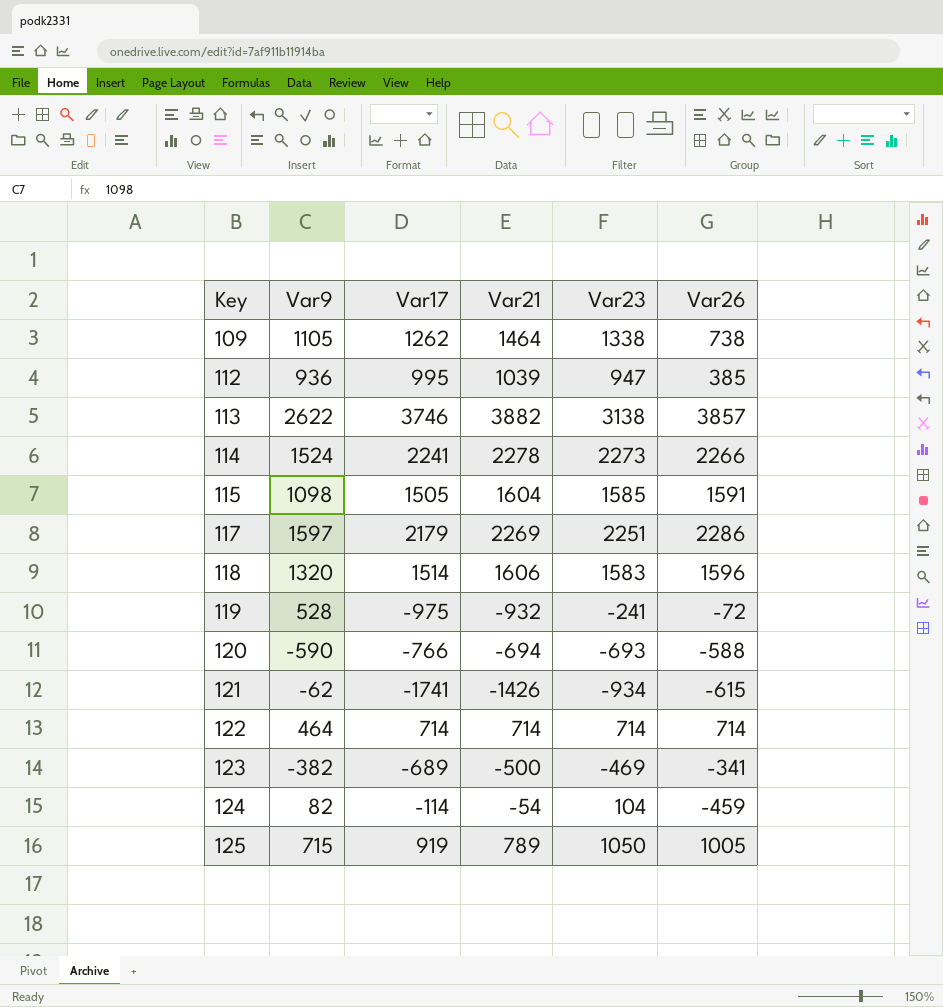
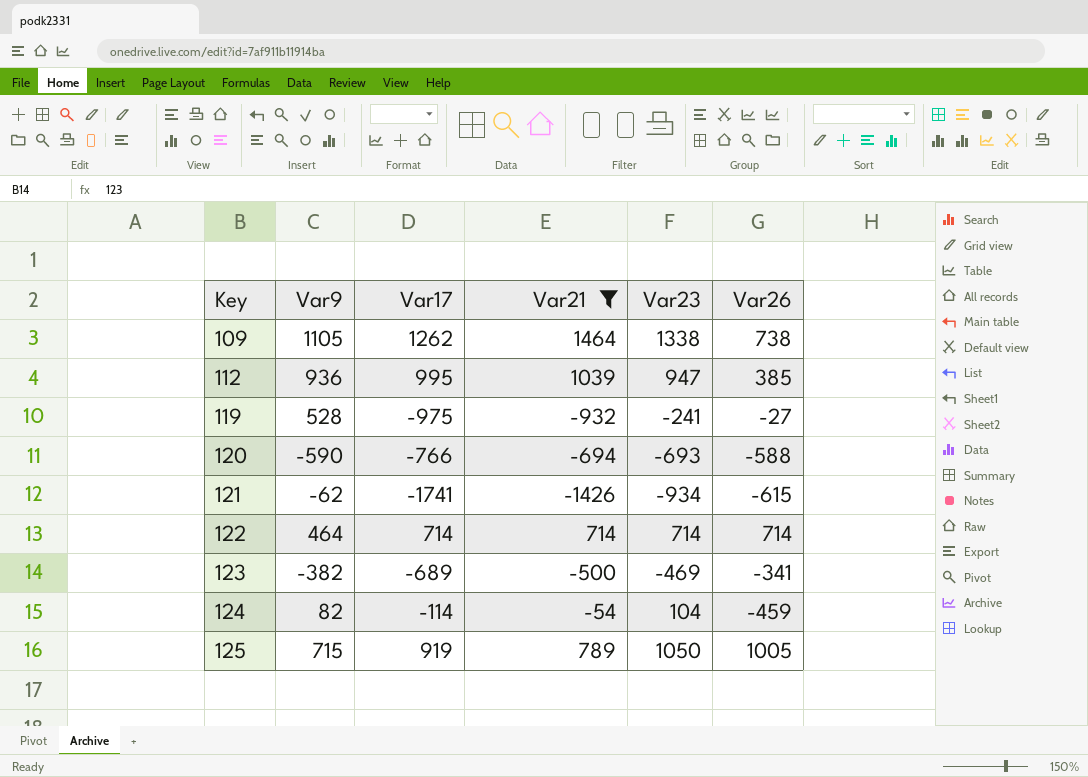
filter: none -> Var21 <= 1464
119 | Var26: -72 -> -27

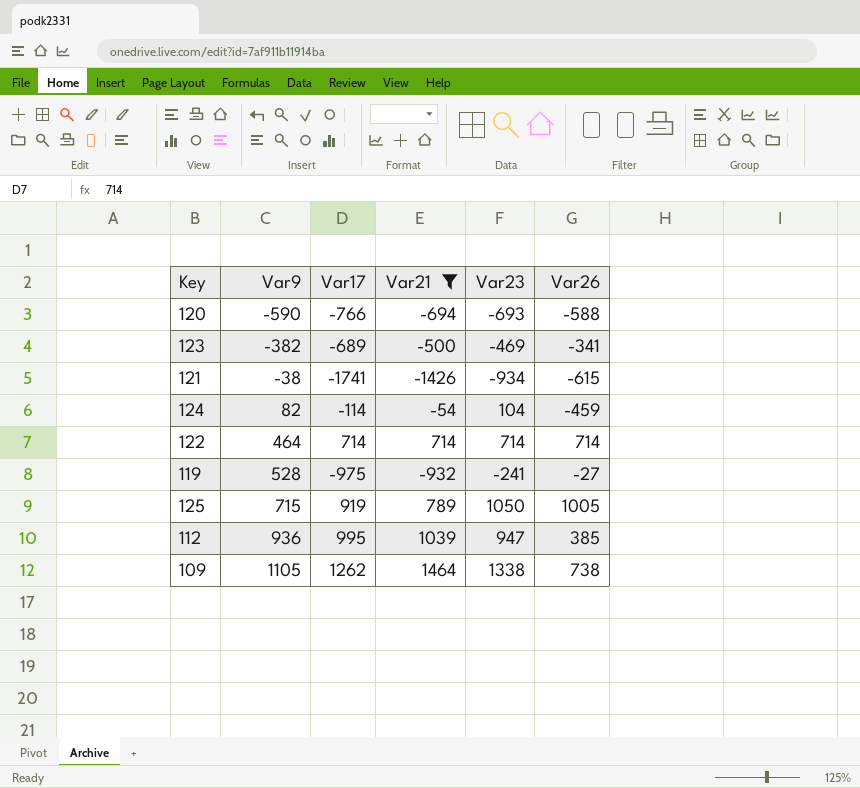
row order: Key ascending -> Var9 ascending
121 | Var9: -62 -> -38

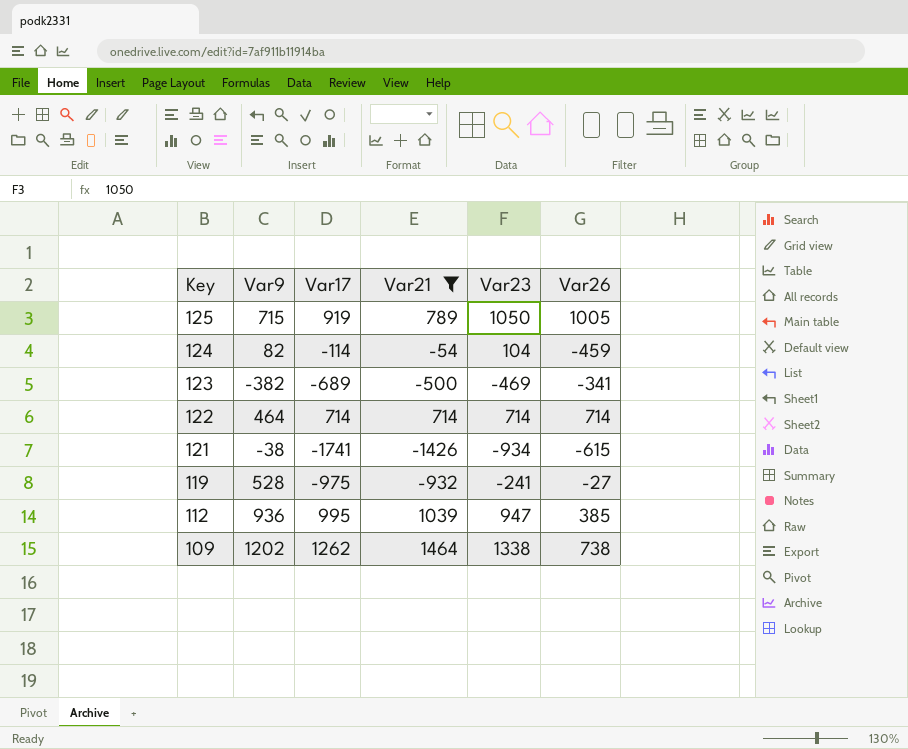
row order: Var9 ascending -> Key descending
row 120: -590 | -766 | -694 | -693 | -588 -> none
109 | Var9: 1105 -> 1202

